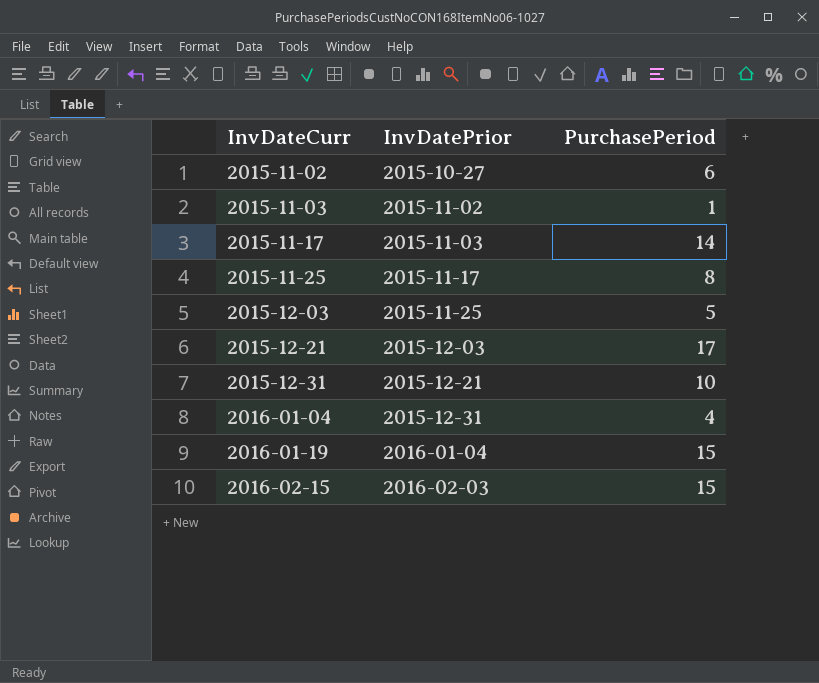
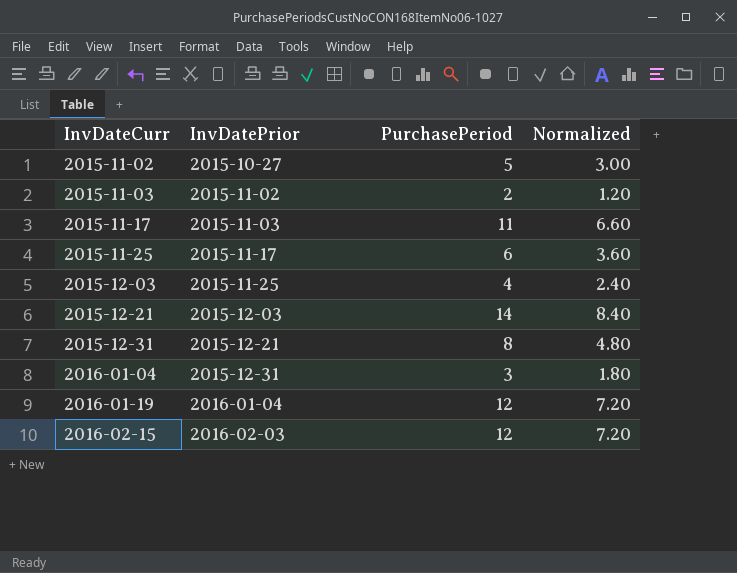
column Normalized | formula: none -> [PurchasePeriod] * 0.6
2015-11-02 | PurchasePeriod: 6 -> 5
2015-11-03 | PurchasePeriod: 1 -> 2
2015-11-17 | PurchasePeriod: 14 -> 11
2015-11-25 | PurchasePeriod: 8 -> 6
2015-12-03 | PurchasePeriod: 5 -> 4
2015-12-21 | PurchasePeriod: 17 -> 14
2015-12-31 | PurchasePeriod: 10 -> 8
2016-01-04 | PurchasePeriod: 4 -> 3
2016-01-19 | PurchasePeriod: 15 -> 12
2016-02-15 | PurchasePeriod: 15 -> 12

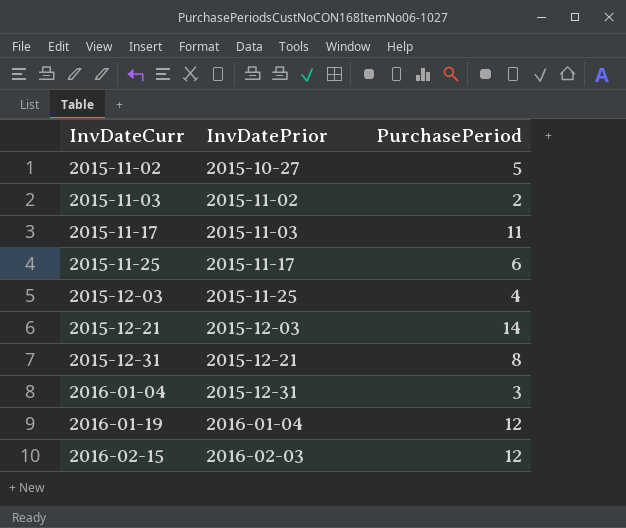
column Normalized | formula: [PurchasePeriod] * 0.6 -> none

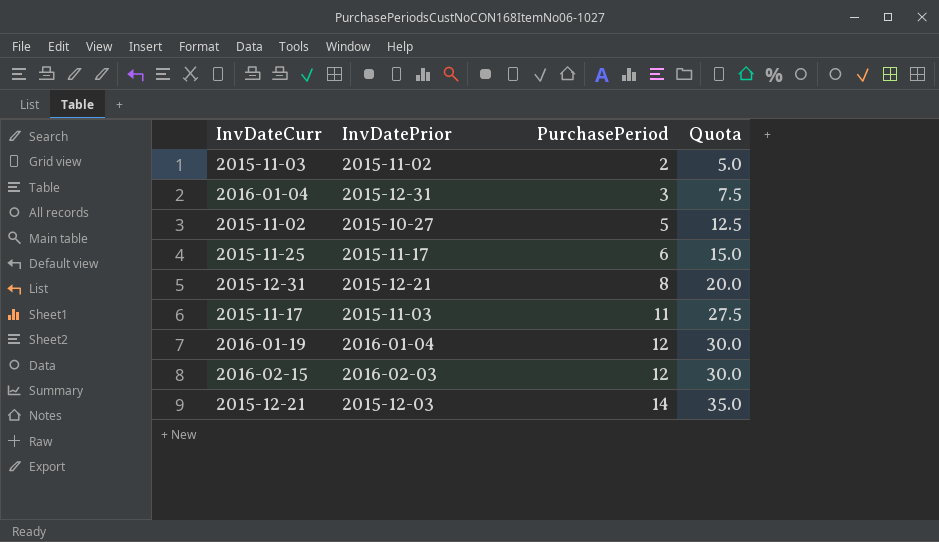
row order: InvDateCurr ascending -> PurchasePeriod ascending
column Quota | formula: none -> [PurchasePeriod] * 2.5
row 2015-12-03: 2015-11-25 | 4 -> none

